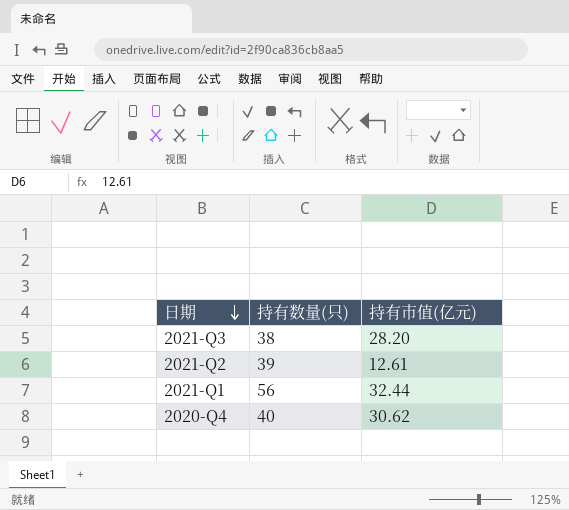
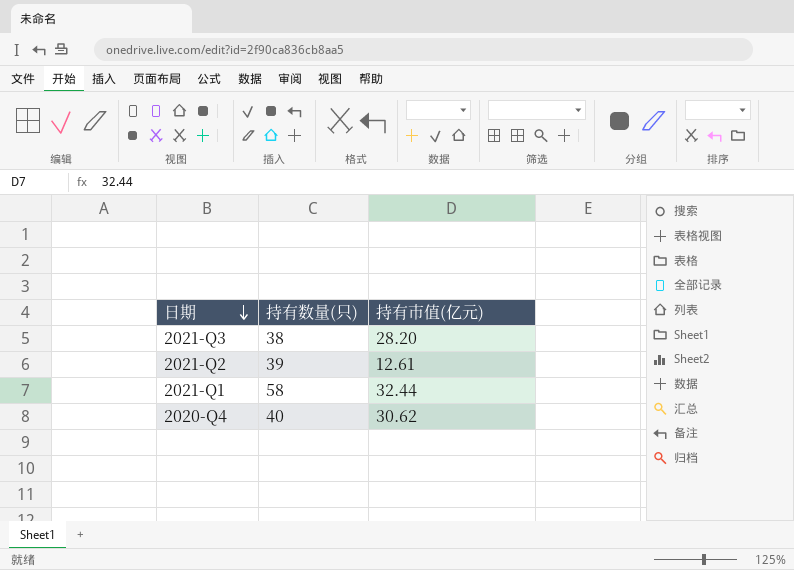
2021-Q1 | 持有数量(只): 56 -> 58

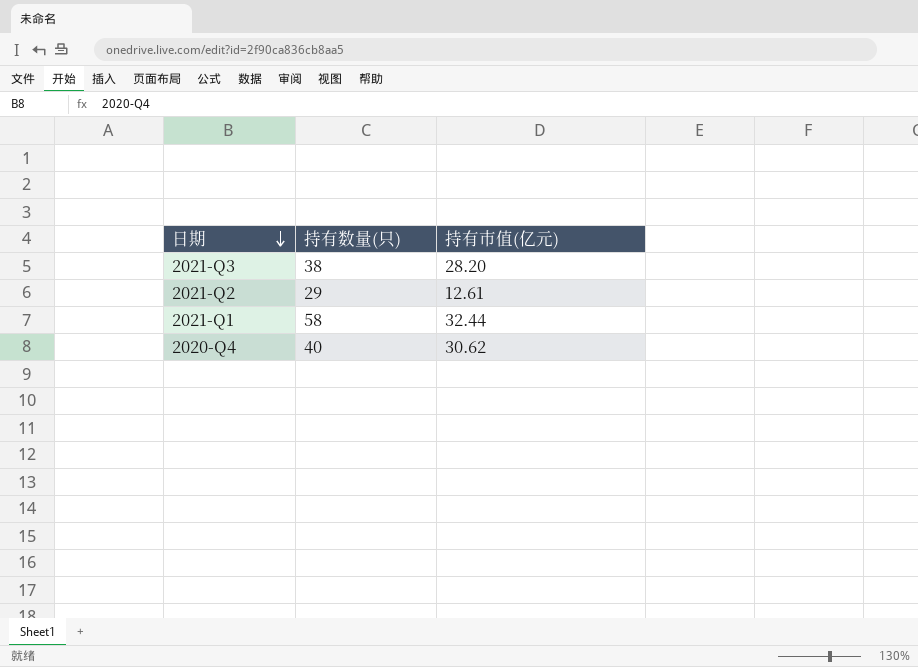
2021-Q2 | 持有数量(只): 39 -> 29

